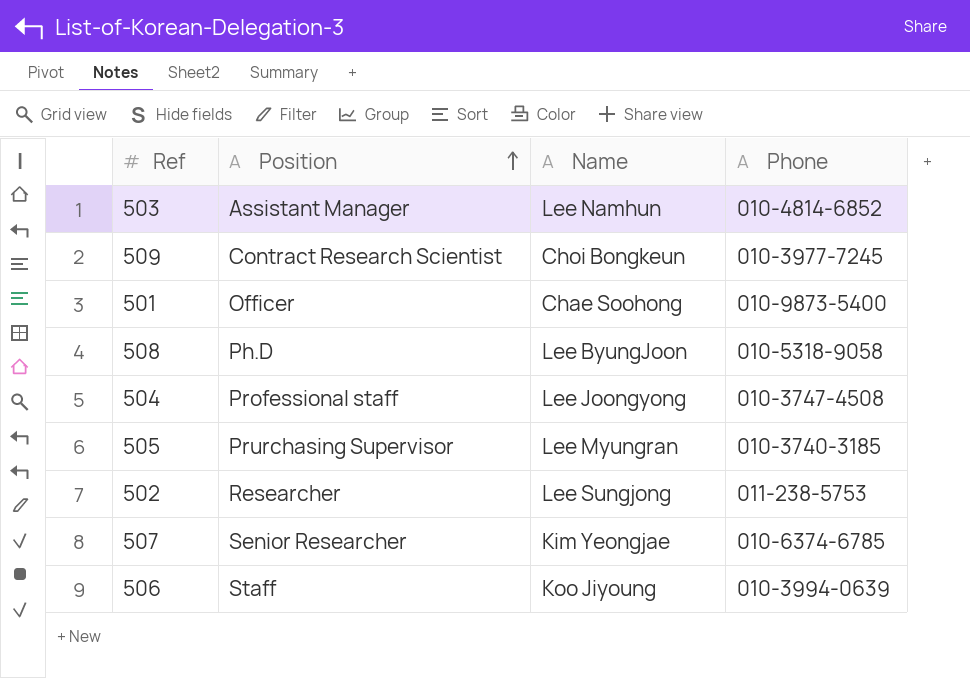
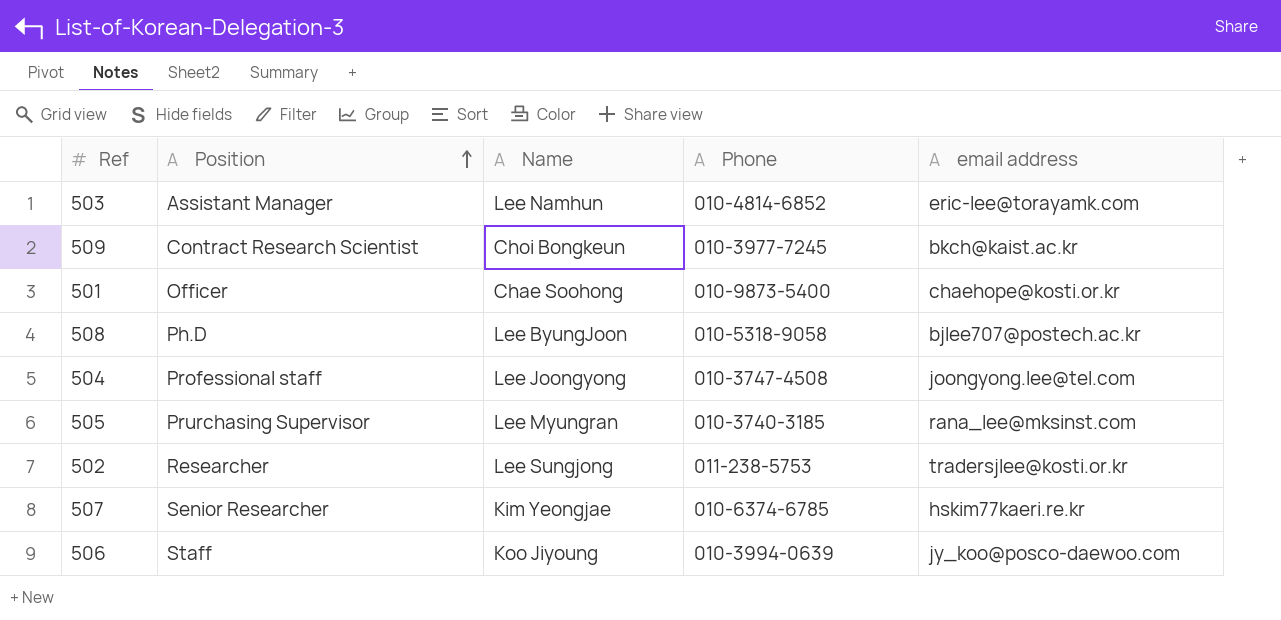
column email address | position: none -> 5

